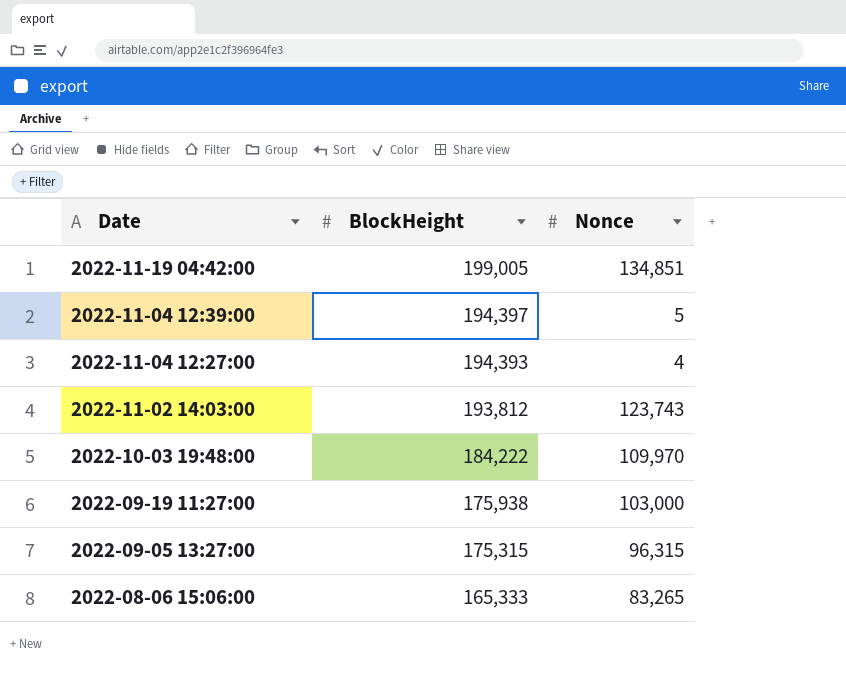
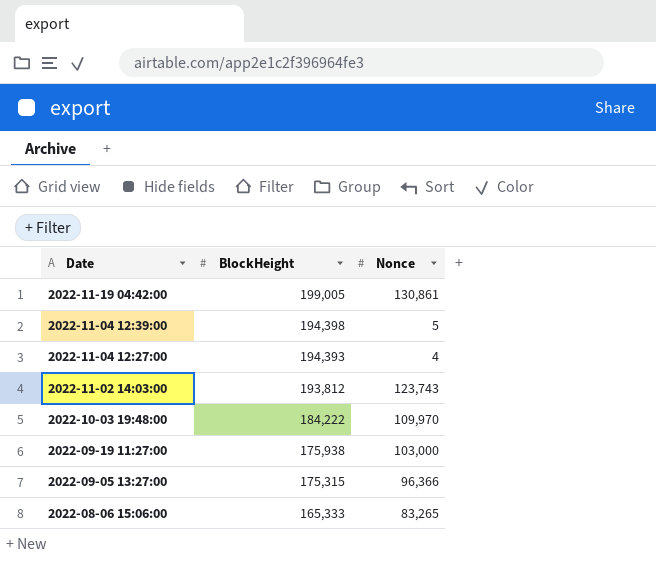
2022-11-19 04:42:00 | Nonce: 134,851 -> 130,861
2022-11-04 12:39:00 | BlockHeight: 194,397 -> 194,398
2022-09-05 13:27:00 | Nonce: 96,315 -> 96,366

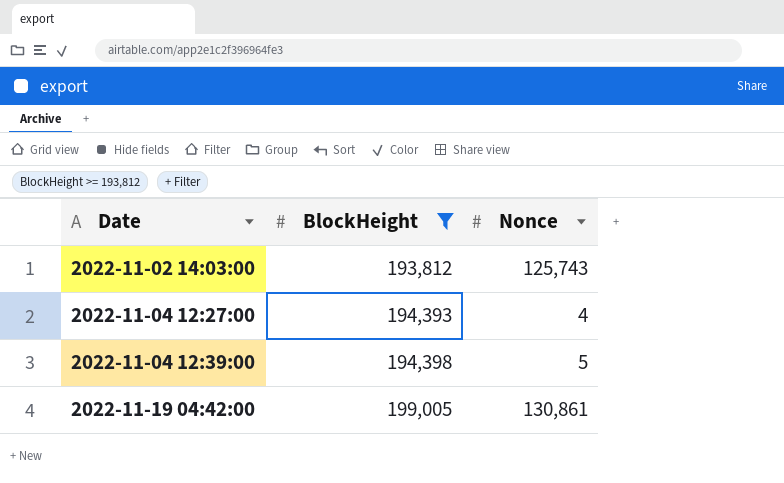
filter: none -> BlockHeight >= 193,812
row order: Date descending -> Date ascending
2022-11-02 14:03:00 | Nonce: 123,743 -> 125,743

